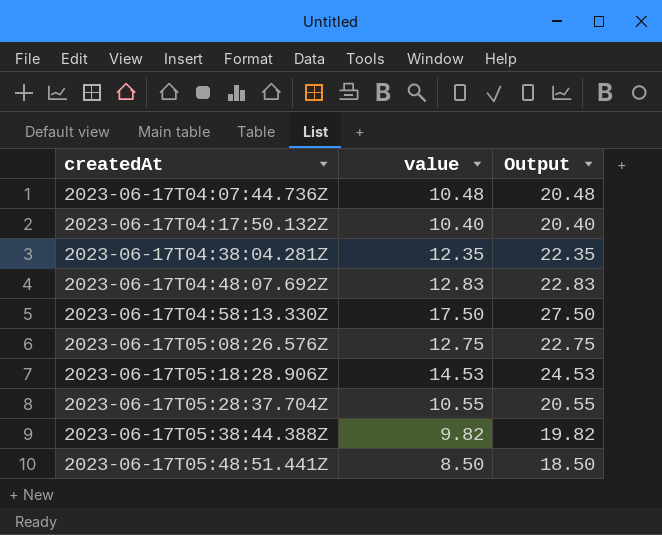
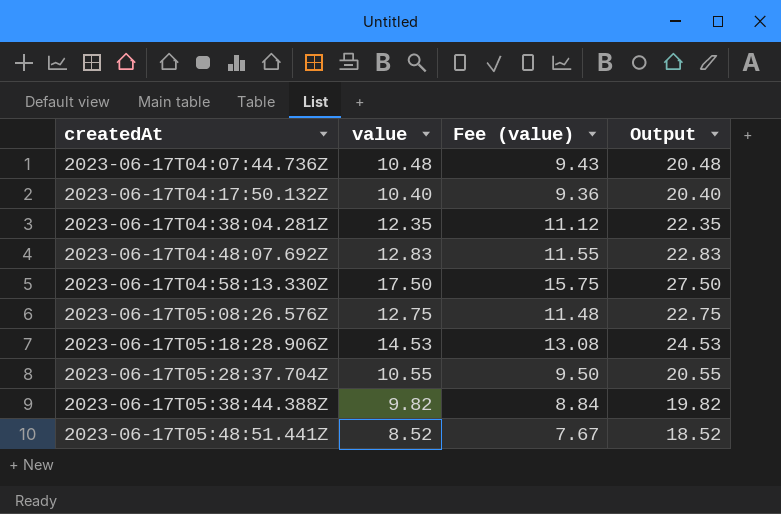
column Fee (value) | formula: none -> [value] * 0.9
2023-06-17T05:48:51.441Z | value: 8.50 -> 8.52
2023-06-17T05:48:51.441Z | Output: 18.50 -> 18.52

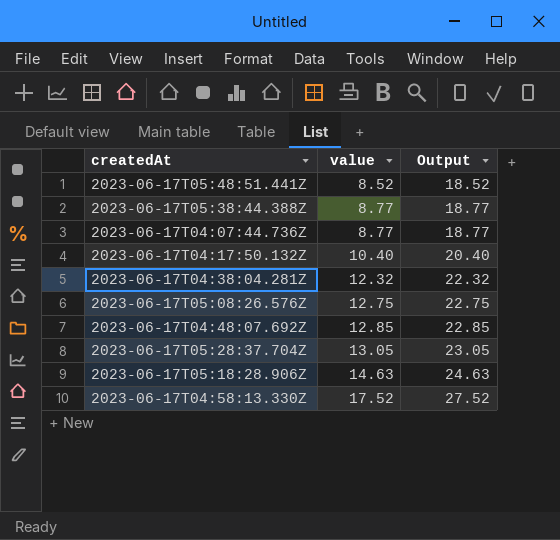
row order: createdAt ascending -> value ascending
column Fee (value) | formula: [value] * 0.9 -> none
2023-06-17T05:38:44.388Z | value: 9.82 -> 8.77
2023-06-17T05:38:44.388Z | Output: 19.82 -> 18.77
2023-06-17T04:07:44.736Z | value: 10.48 -> 8.77
2023-06-17T04:07:44.736Z | Output: 20.48 -> 18.77
2023-06-17T04:38:04.281Z | value: 12.35 -> 12.32
2023-06-17T04:38:04.281Z | Output: 22.35 -> 22.32
2023-06-17T04:48:07.692Z | value: 12.83 -> 12.85
2023-06-17T04:48:07.692Z | Output: 22.83 -> 22.85
2023-06-17T05:28:37.704Z | value: 10.55 -> 13.05
2023-06-17T05:28:37.704Z | Output: 20.55 -> 23.05
2023-06-17T05:18:28.906Z | value: 14.53 -> 14.63
2023-06-17T05:18:28.906Z | Output: 24.53 -> 24.63
2023-06-17T04:58:13.330Z | value: 17.50 -> 17.52
2023-06-17T04:58:13.330Z | Output: 27.50 -> 27.52

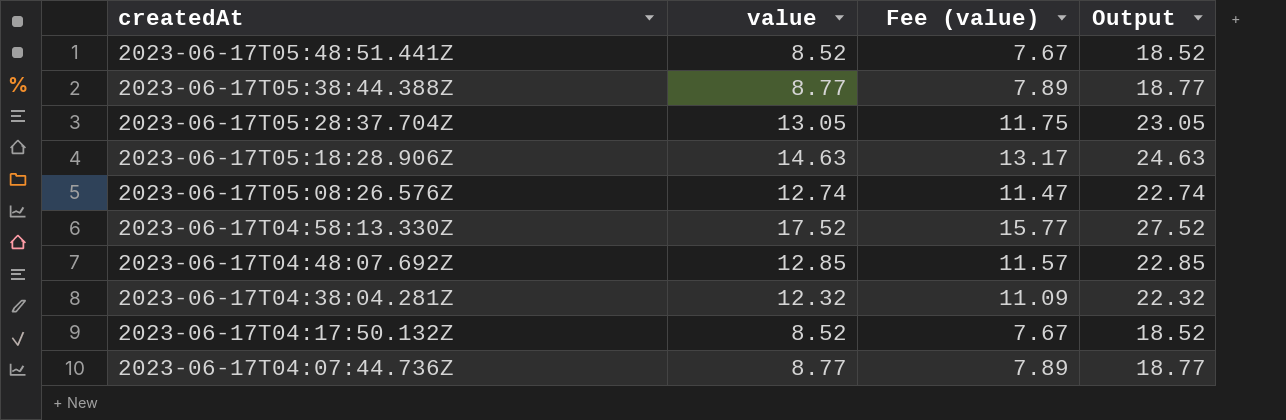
row order: value ascending -> createdAt descending
column Fee (value) | formula: none -> [value] * 0.9
2023-06-17T05:08:26.576Z | value: 12.75 -> 12.74
2023-06-17T05:08:26.576Z | Output: 22.75 -> 22.74
2023-06-17T04:17:50.132Z | value: 10.40 -> 8.52
2023-06-17T04:17:50.132Z | Output: 20.40 -> 18.52

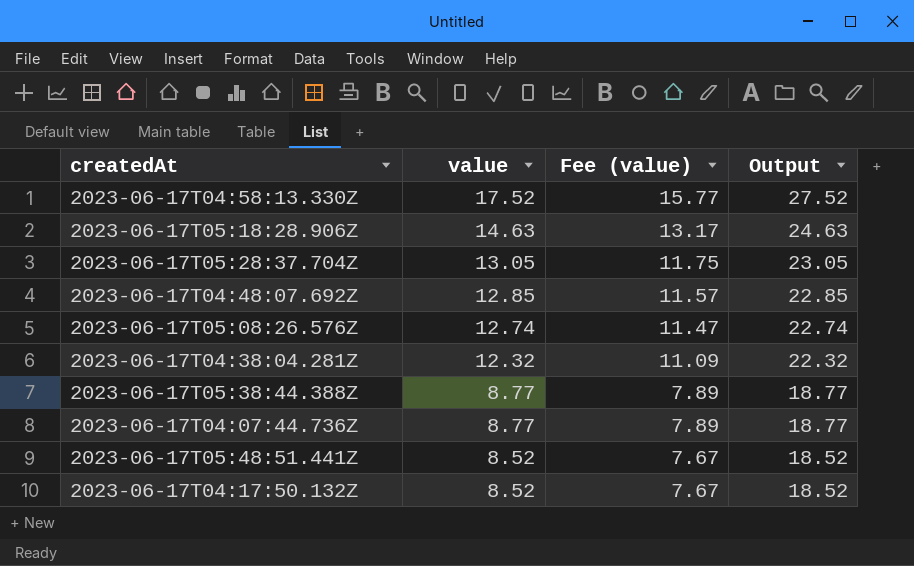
row order: createdAt descending -> value descending

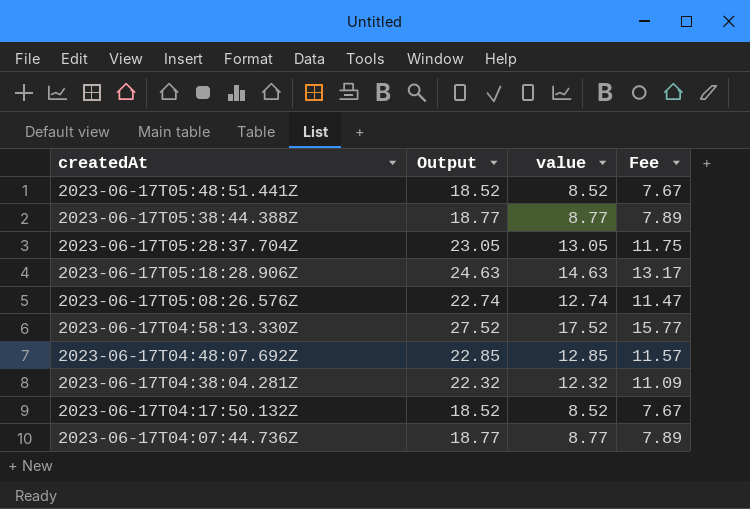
row order: value descending -> createdAt descending
column Output | position: 4 -> 2
column name: Fee (value) -> Fee

